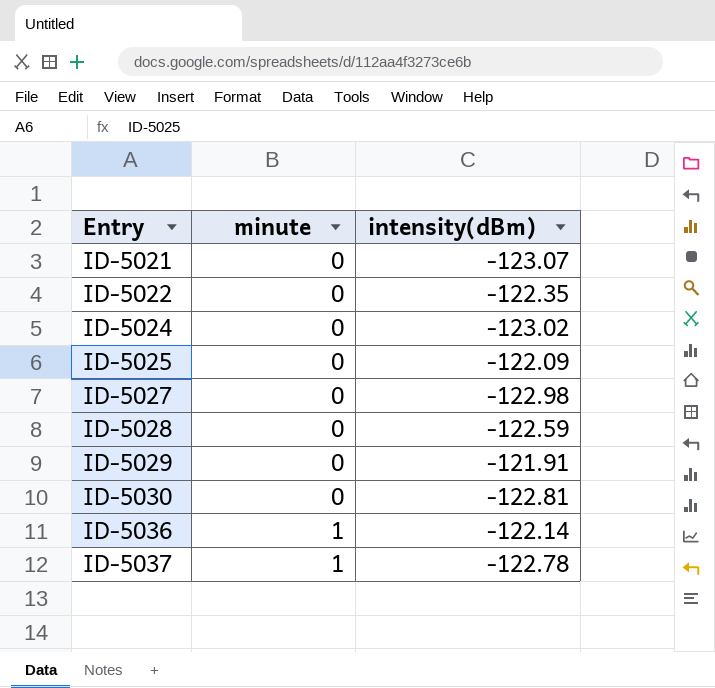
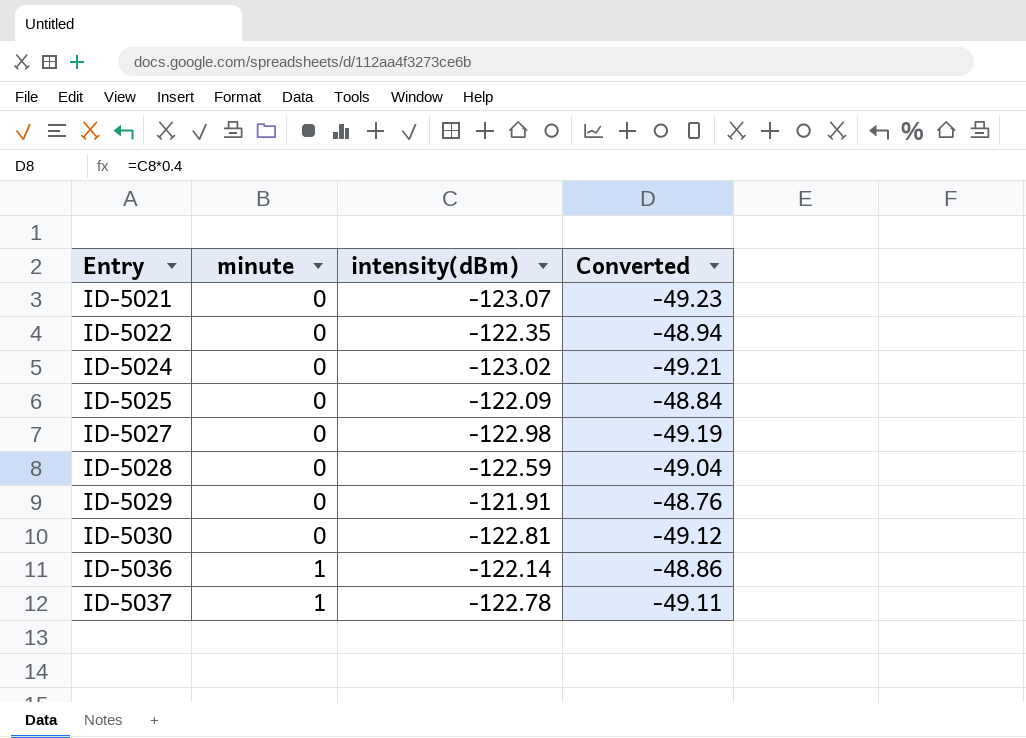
column Converted | formula: none -> [intensity(dBm)] * 0.4

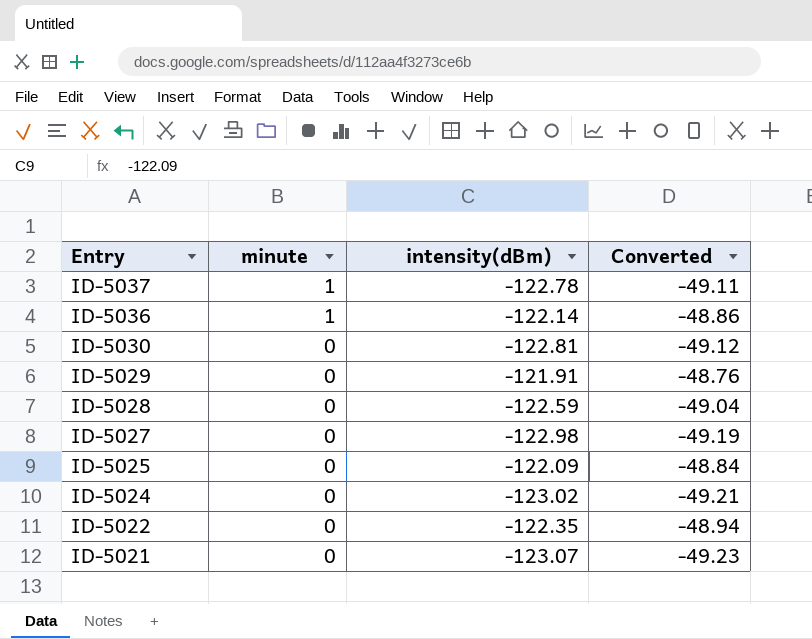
row order: Entry ascending -> Entry descending

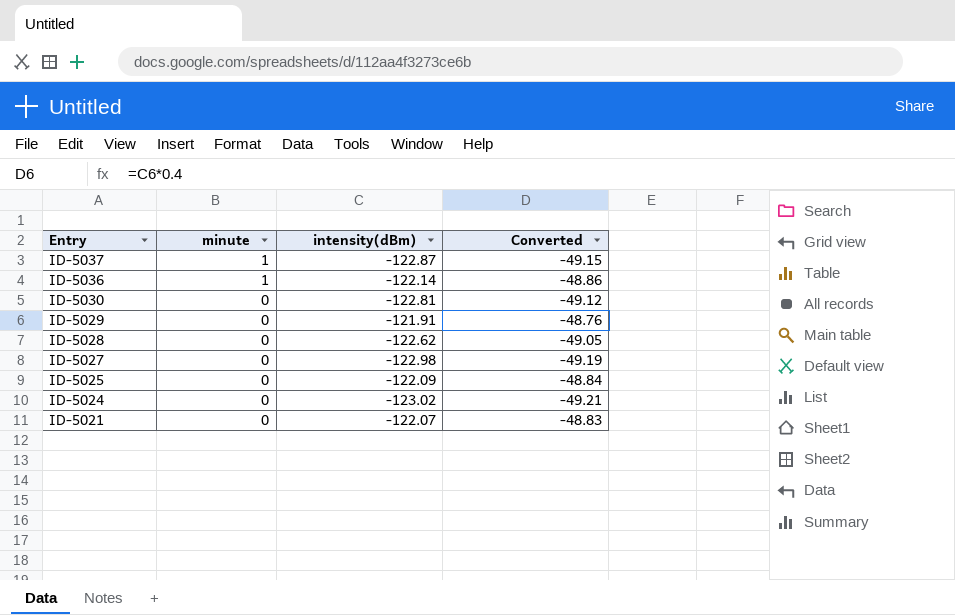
row ID-5022: 0 | -122.35 | -48.94 -> none
ID-5037 | intensity(dBm): -122.78 -> -122.87
ID-5037 | Converted: -49.11 -> -49.15
ID-5028 | intensity(dBm): -122.59 -> -122.62
ID-5028 | Converted: -49.04 -> -49.05
ID-5021 | intensity(dBm): -123.07 -> -122.07
ID-5021 | Converted: -49.23 -> -48.83

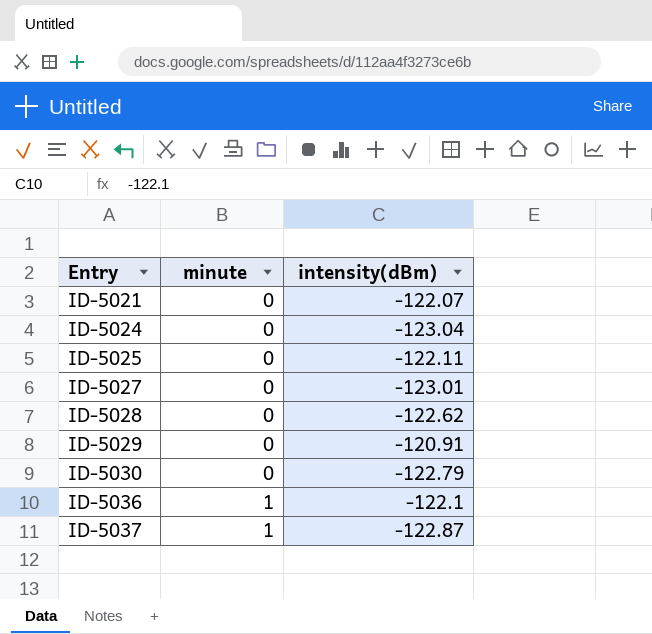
row order: Entry descending -> Entry ascending
column Converted | formula: [intensity(dBm)] * 0.4 -> none
ID-5024 | intensity(dBm): -123.02 -> -123.04
ID-5025 | intensity(dBm): -122.09 -> -122.11
ID-5027 | intensity(dBm): -122.98 -> -123.01
ID-5029 | intensity(dBm): -121.91 -> -120.91
ID-5030 | intensity(dBm): -122.81 -> -122.79
ID-5036 | intensity(dBm): -122.14 -> -122.1

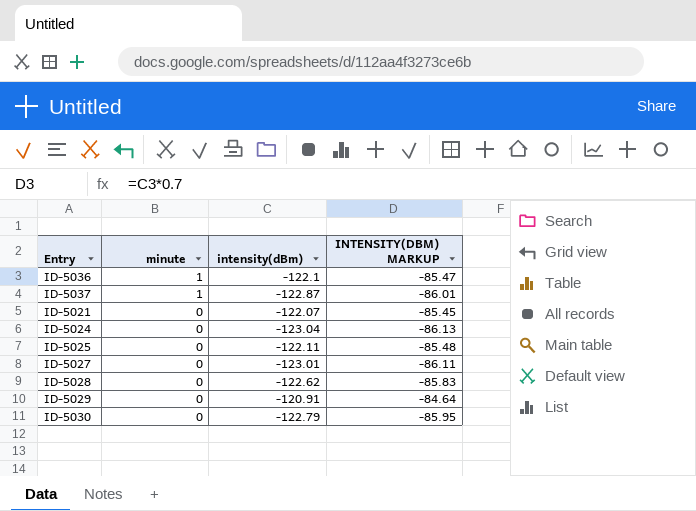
row order: Entry ascending -> minute descending
column INTENSITY(DBM) MARKUP | formula: none -> [intensity(dBm)] * 0.7

